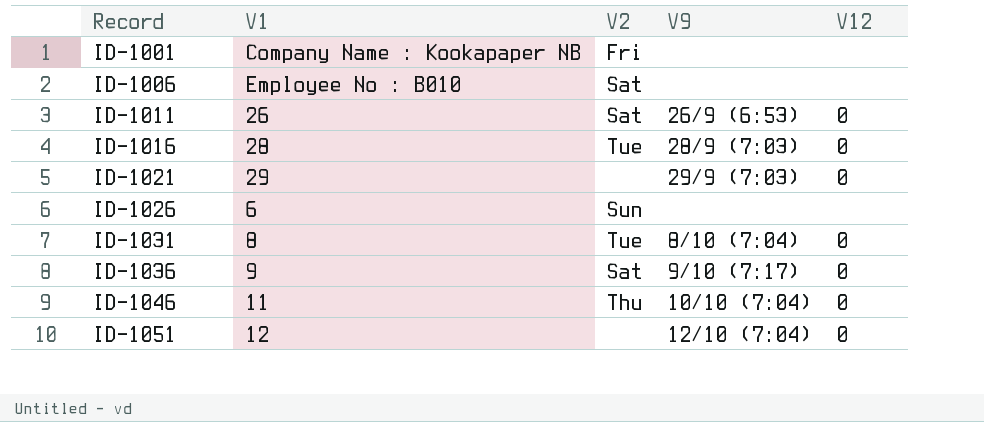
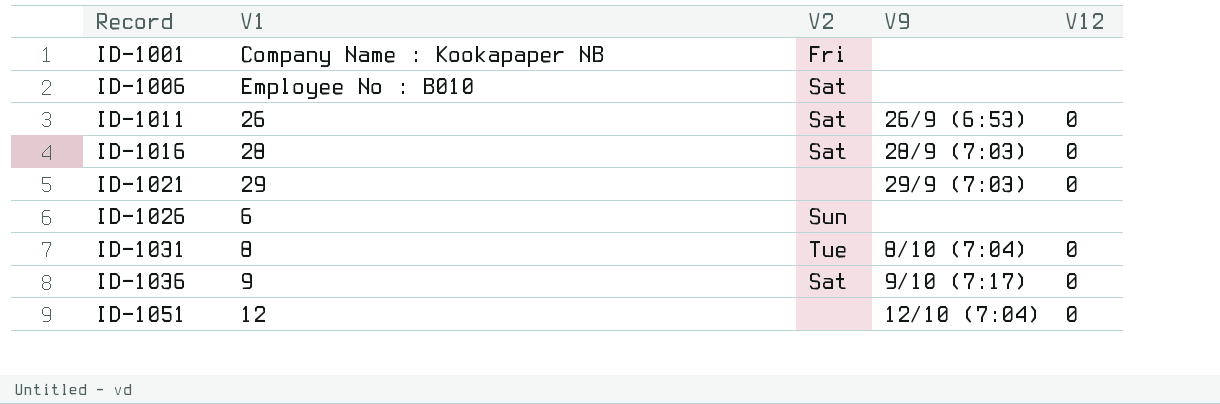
row ID-1046: 11 | Thu | 10/10 (7:04) | 0 -> none
ID-1016 | V2: Tue -> Sat

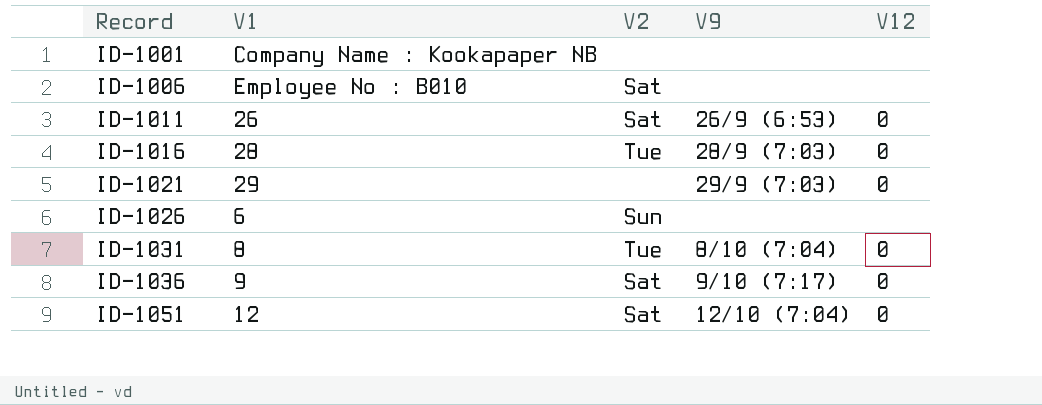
ID-1001 | V2: Fri -> none
ID-1016 | V2: Sat -> Tue
ID-1051 | V2: none -> Sat

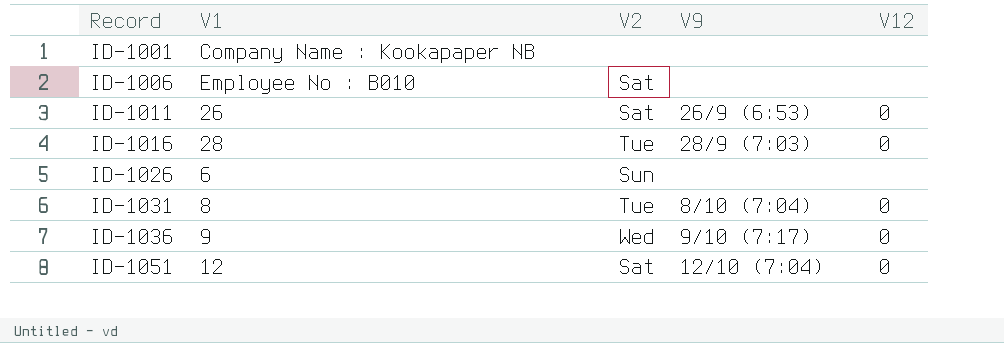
row ID-1021: 29 | none | 29/9 (7:03) | 0 -> none
ID-1036 | V2: Sat -> Wed

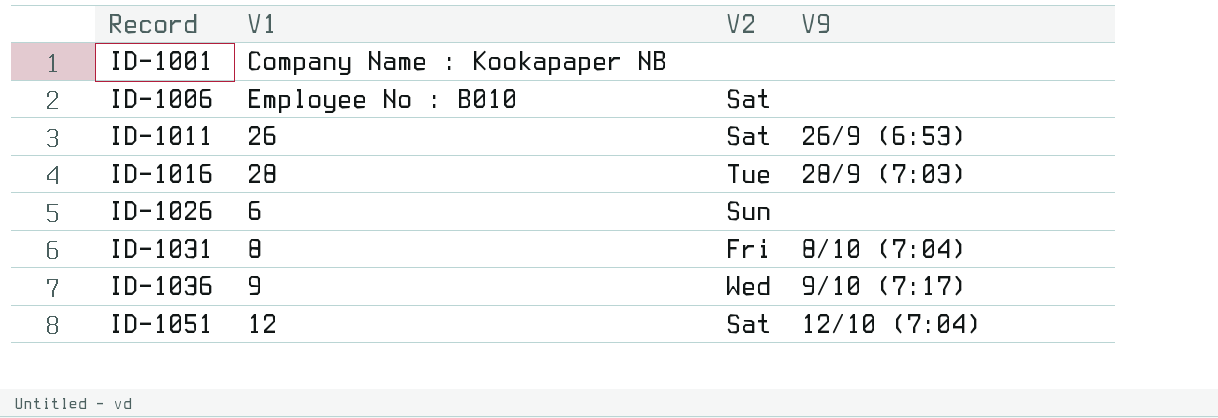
column V12 | position: 5 -> none
ID-1031 | V2: Tue -> Fri

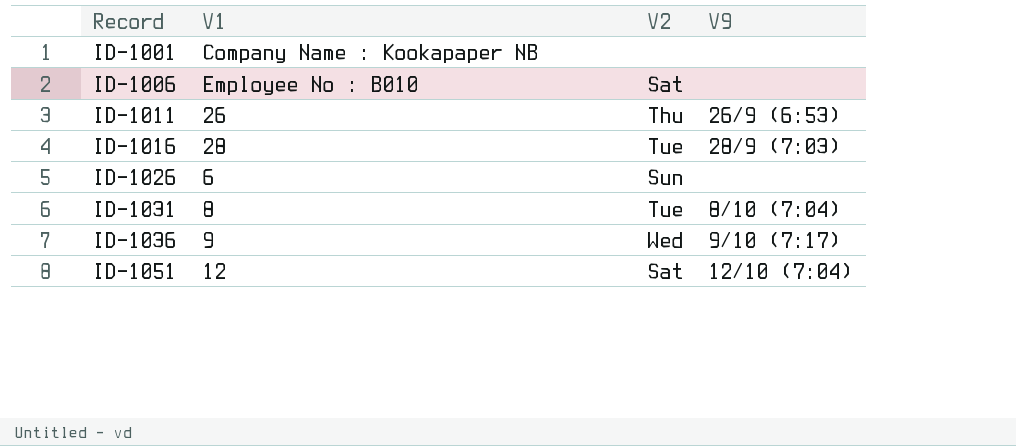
ID-1011 | V2: Sat -> Thu
ID-1031 | V2: Fri -> Tue

